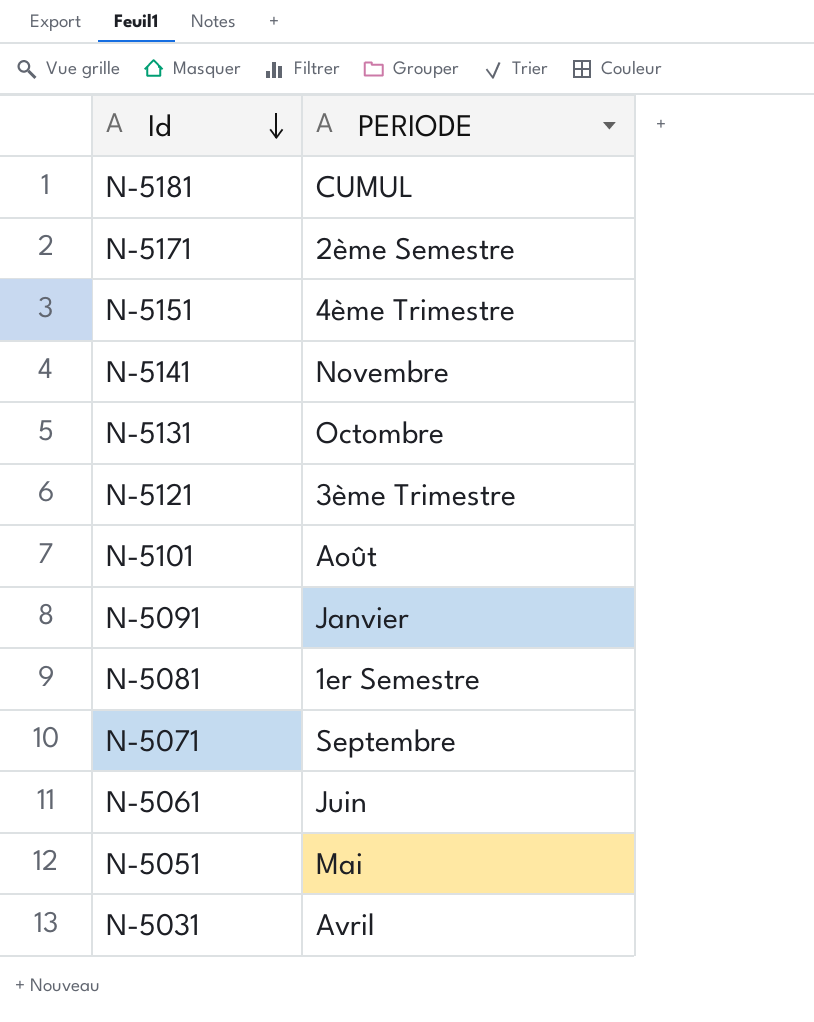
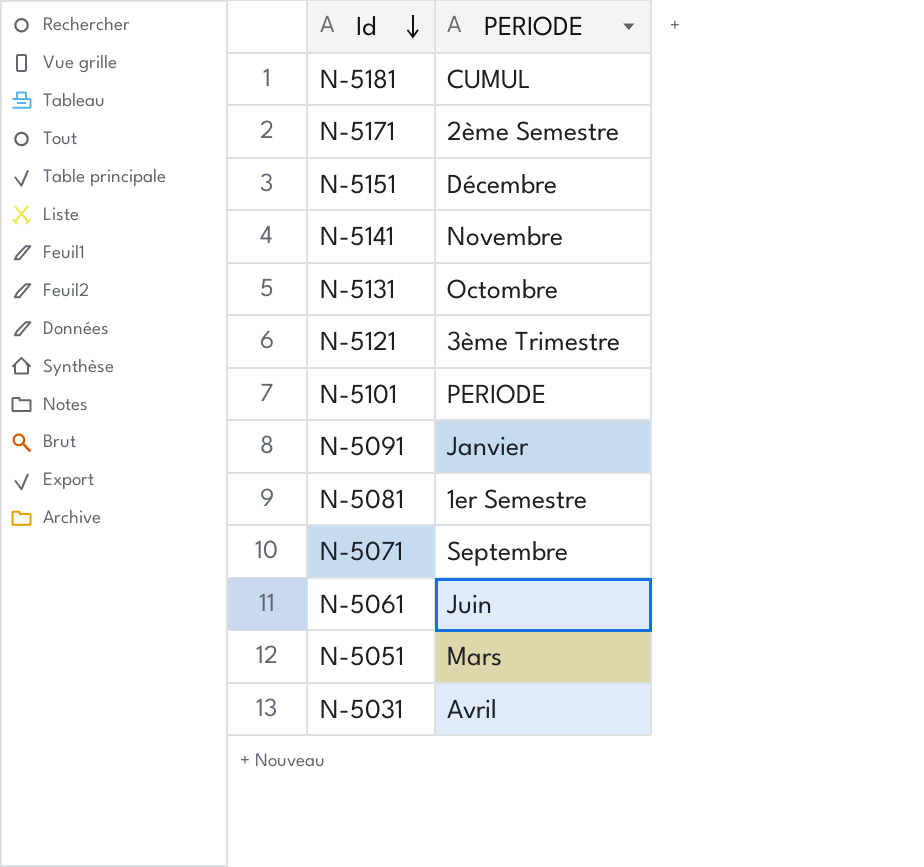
N-5151 | PERIODE: 4ème Trimestre -> Décembre
N-5101 | PERIODE: Août -> PERIODE
N-5051 | PERIODE: Mai -> Mars

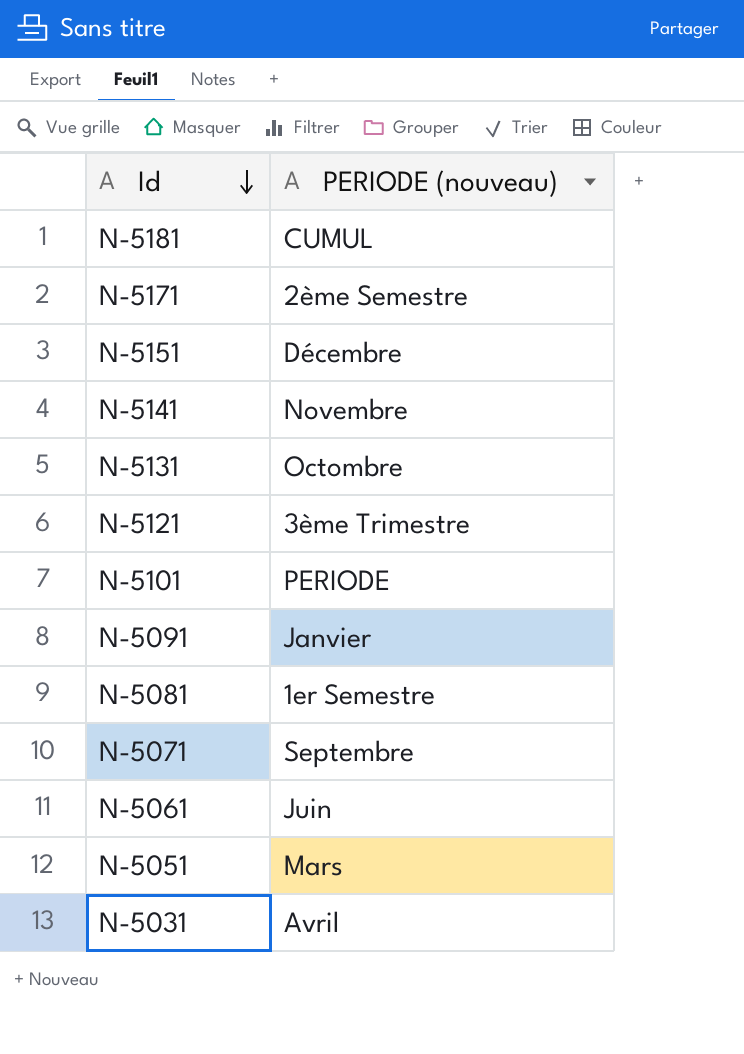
column name: PERIODE -> PERIODE (nouveau)

